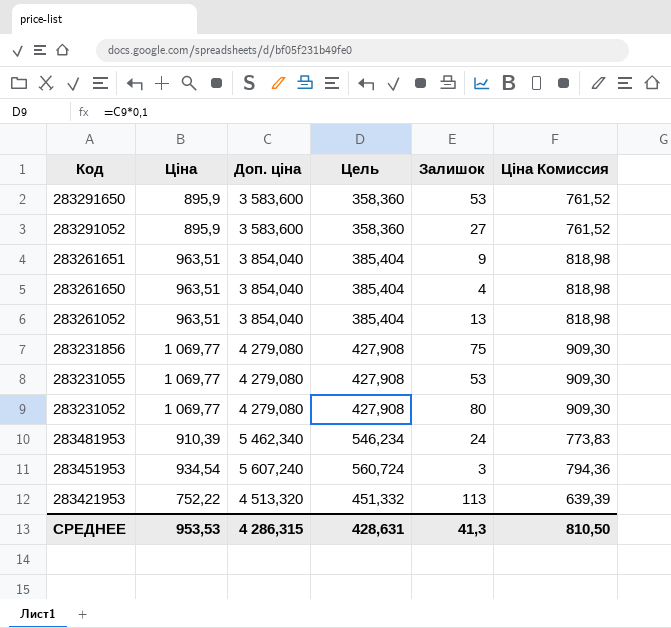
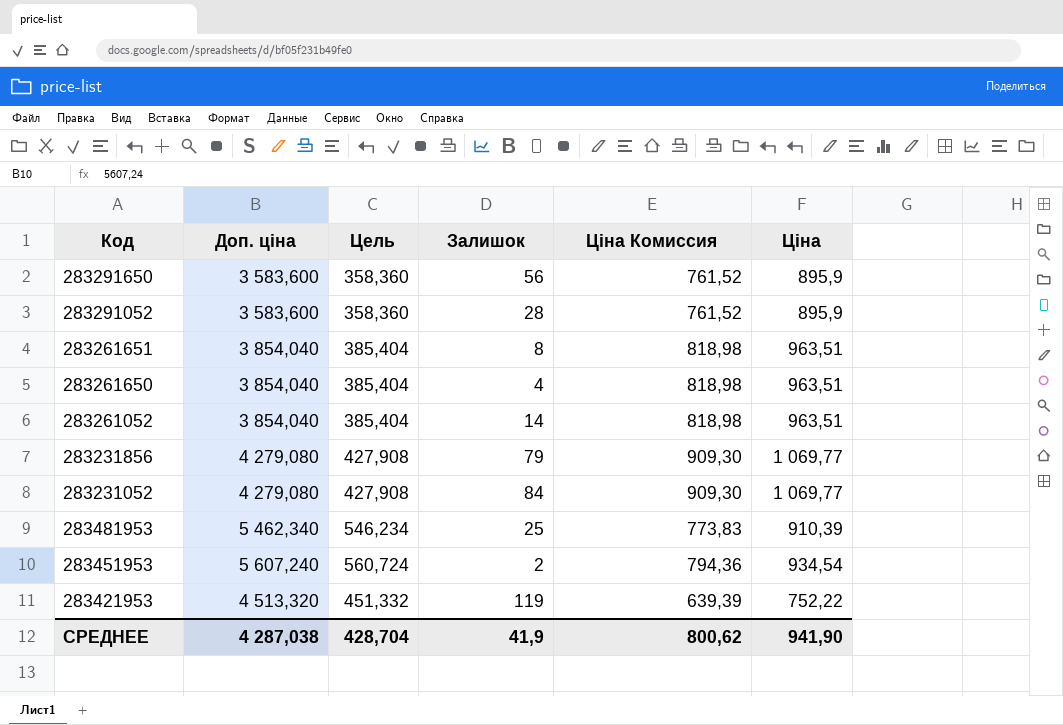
column Ціна | position: 2 -> 6
row 283231055: 1 069,77 | 4 279,080 | 427,908 | 53 | 909,30 -> none
283291650 | Залишок: 53 -> 56
283291052 | Залишок: 27 -> 28
283261651 | Залишок: 9 -> 8
283261052 | Залишок: 13 -> 14
283231856 | Залишок: 75 -> 79
283231052 | Залишок: 80 -> 84
283481953 | Залишок: 24 -> 25
283451953 | Залишок: 3 -> 2
283421953 | Залишок: 113 -> 119
СРЕДНЕЕ | Доп. ціна: 4 286,315 -> 4 287,038
СРЕДНЕЕ | Цель: 428,631 -> 428,704
СРЕДНЕЕ | Залишок: 41,3 -> 41,9
СРЕДНЕЕ | Ціна Комиссия: 810,50 -> 800,62
СРЕДНЕЕ | Ціна: 953,53 -> 941,90

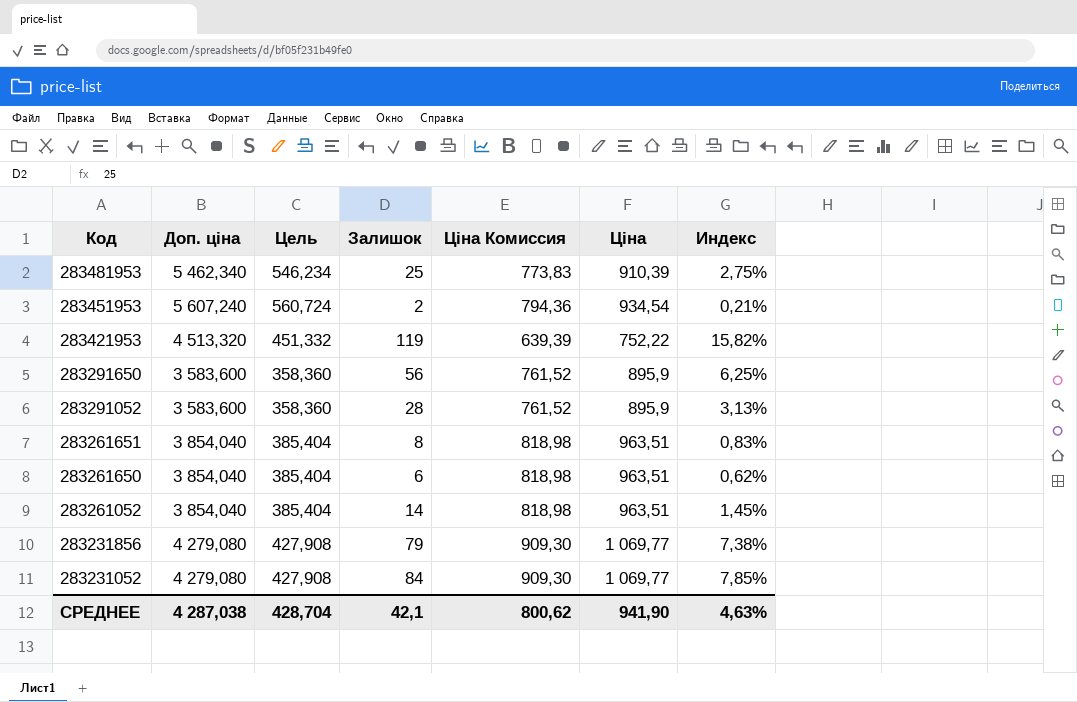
row order: none -> Код descending
column Индекс | formula: none -> [Залишок] / [Ціна]
283261650 | Залишок: 4 -> 6
СРЕДНЕЕ | Залишок: 41,9 -> 42,1

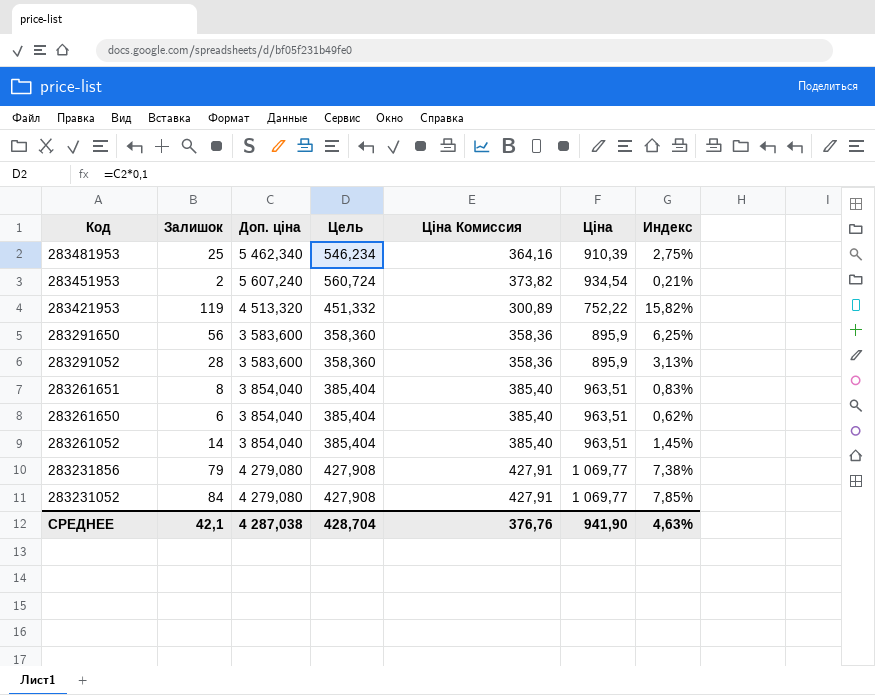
column Залишок | position: 4 -> 2
column Ціна Комиссия | formula: [Ціна] * 0,85 -> [Ціна] * 0,4
СРЕДНЕЕ | Ціна Комиссия: 800,62 -> 376,76

